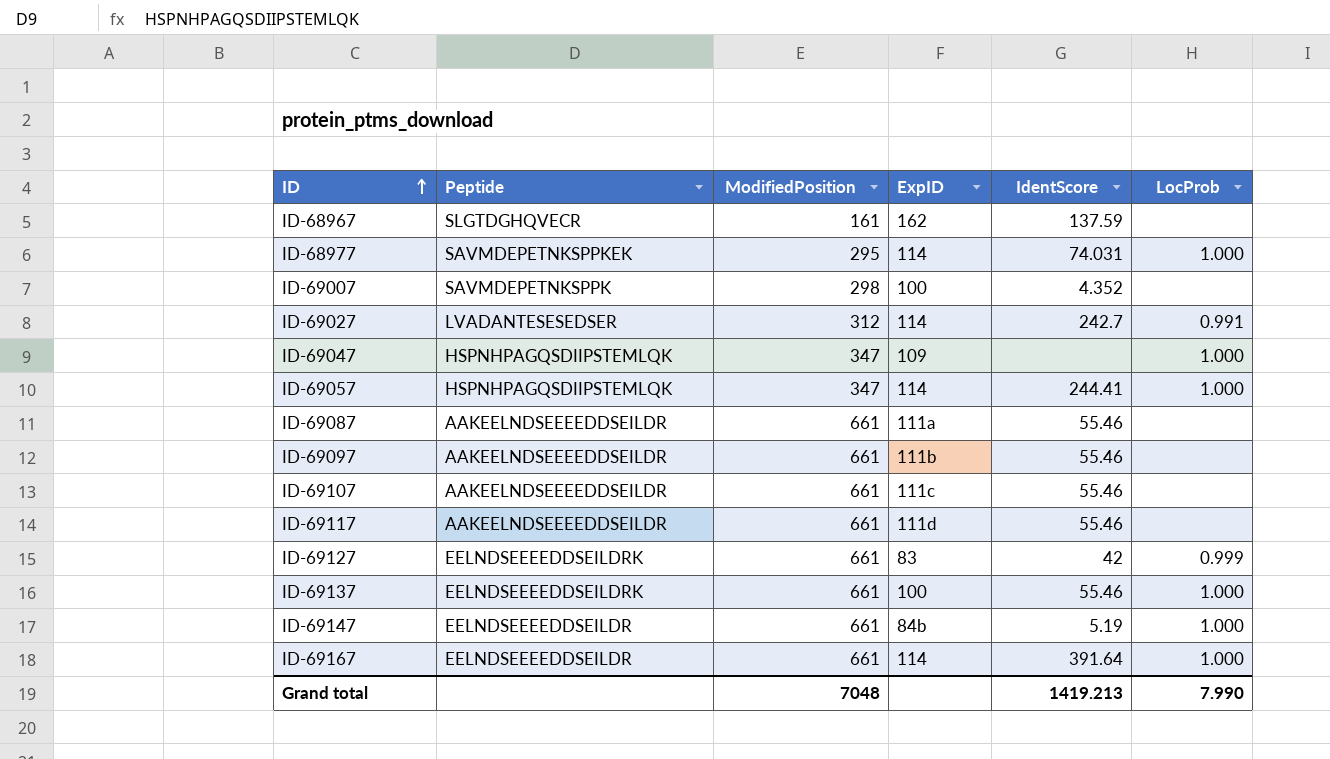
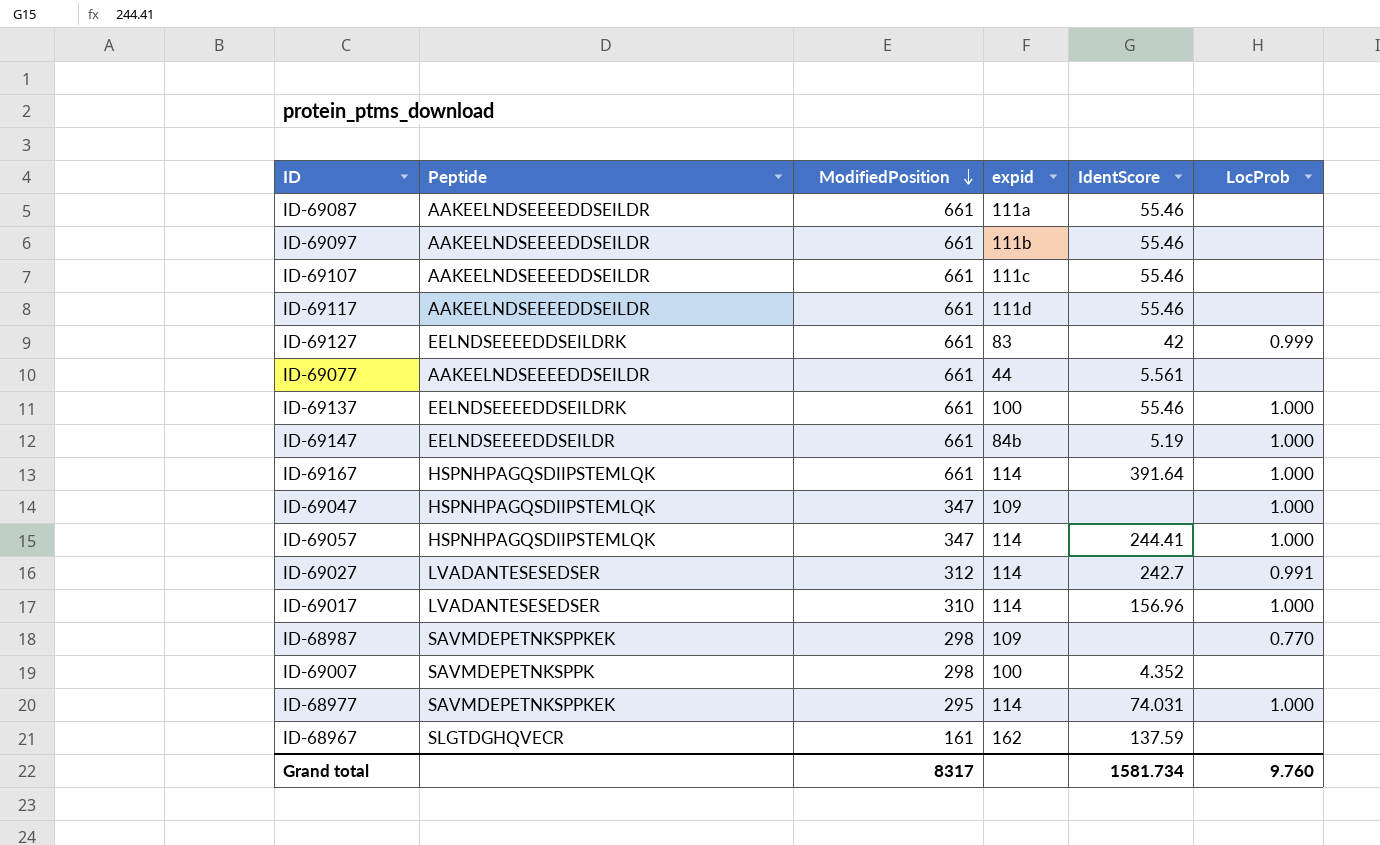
row order: ID ascending -> ModifiedPosition descending
column name: ExpID -> expid
row ID-69077: none -> AAKEELNDSEEEEDDSEILDR | 661 | 44 | 5.561 | none
ID-69167 | Peptide: EELNDSEEEEDDSEILDR -> HSPNHPAGQSDIIPSTEMLQK
row ID-69017: none -> LVADANTESESEDSER | 310 | 114 | 156.96 | 1.000
row ID-68987: none -> SAVMDEPETNKSPPKEK | 298 | 109 | none | 0.770
Grand total | ModifiedPosition: 7048 -> 8317
Grand total | IdentScore: 1419.213 -> 1581.734
Grand total | LocProb: 7.990 -> 9.760

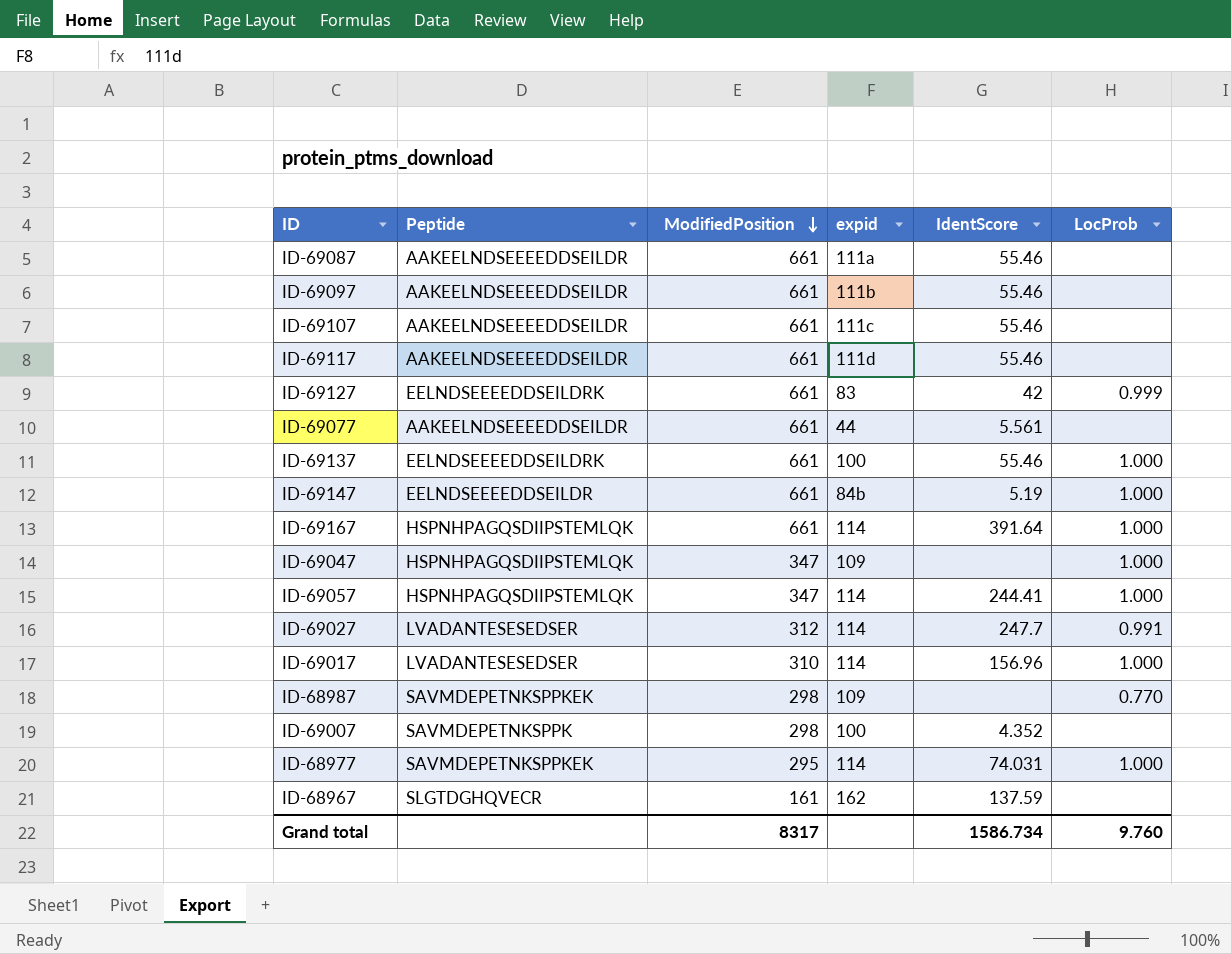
ID-69027 | IdentScore: 242.7 -> 247.7
Grand total | IdentScore: 1581.734 -> 1586.734

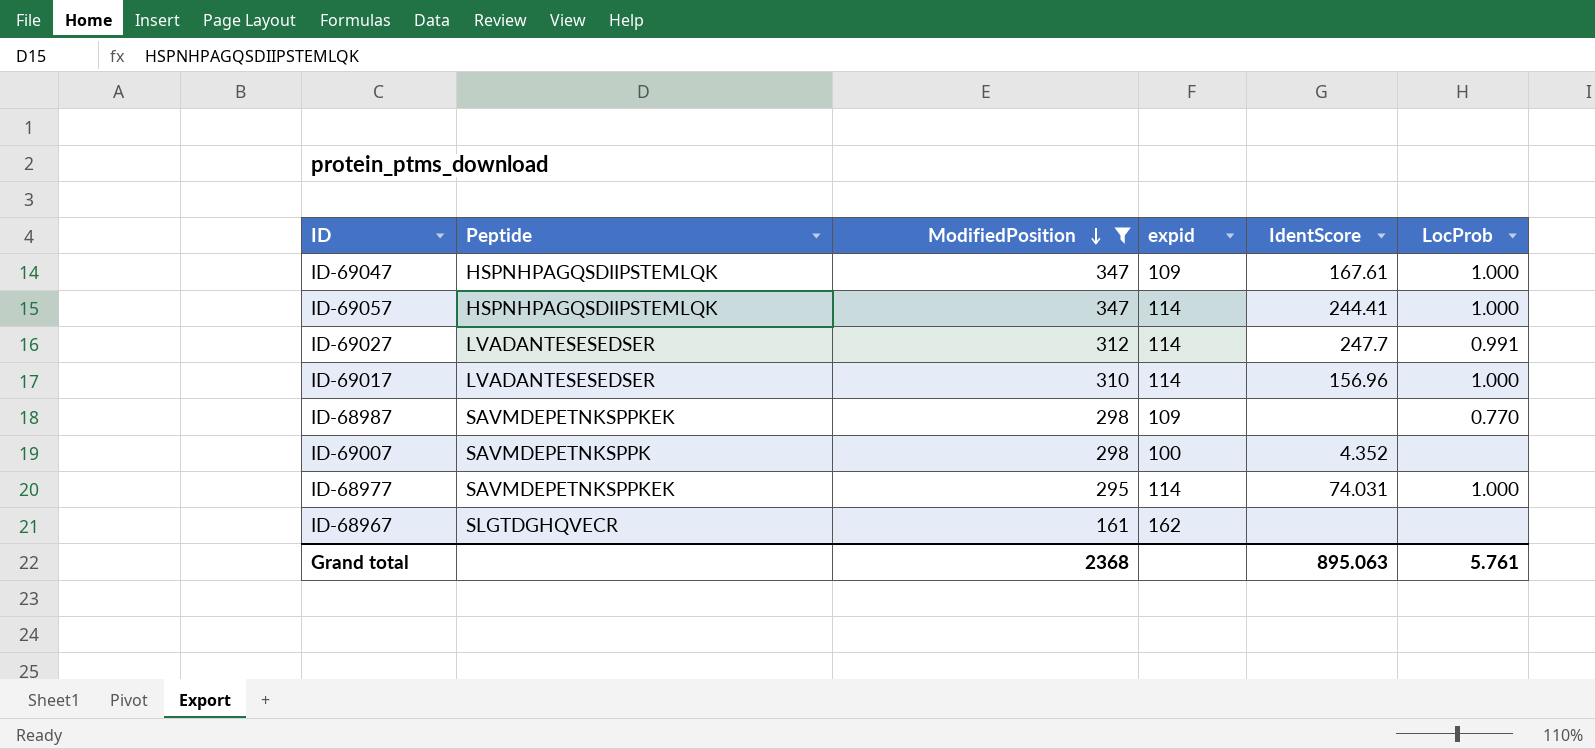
filter: none -> ModifiedPosition != 661
ID-69047 | IdentScore: none -> 167.61
ID-68967 | IdentScore: 137.59 -> none
Grand total | ModifiedPosition: 8317 -> 2368
Grand total | IdentScore: 1586.734 -> 895.063
Grand total | LocProb: 9.760 -> 5.761

